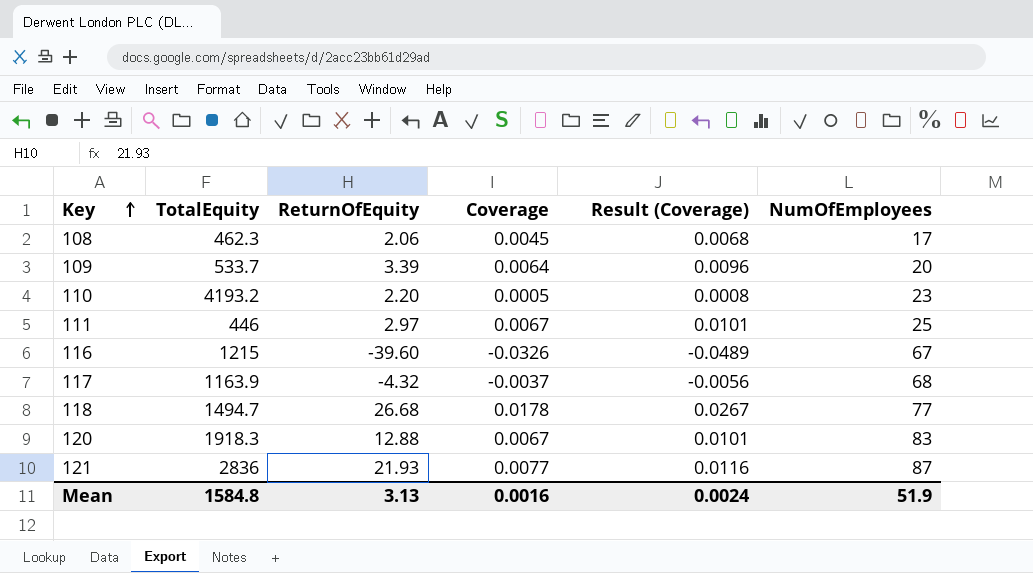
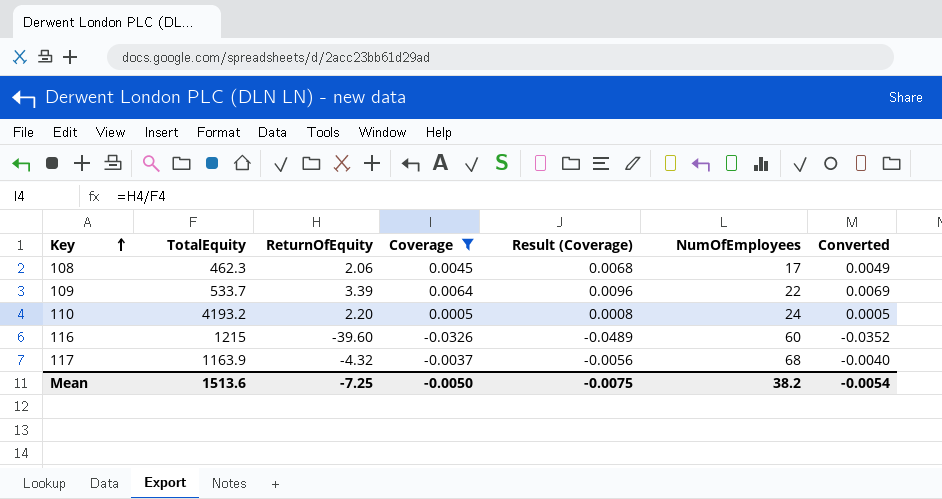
filter: none -> Coverage <= 0.0064
column Converted | formula: none -> [Coverage] * 1.08
109 | NumOfEmployees: 20 -> 22
110 | NumOfEmployees: 23 -> 24
116 | NumOfEmployees: 67 -> 60
Mean | TotalEquity: 1584.8 -> 1513.6
Mean | ReturnOfEquity: 3.13 -> -7.25
Mean | Coverage: 0.0016 -> -0.0050
Mean | Result (Coverage): 0.0024 -> -0.0075
Mean | NumOfEmployees: 51.9 -> 38.2

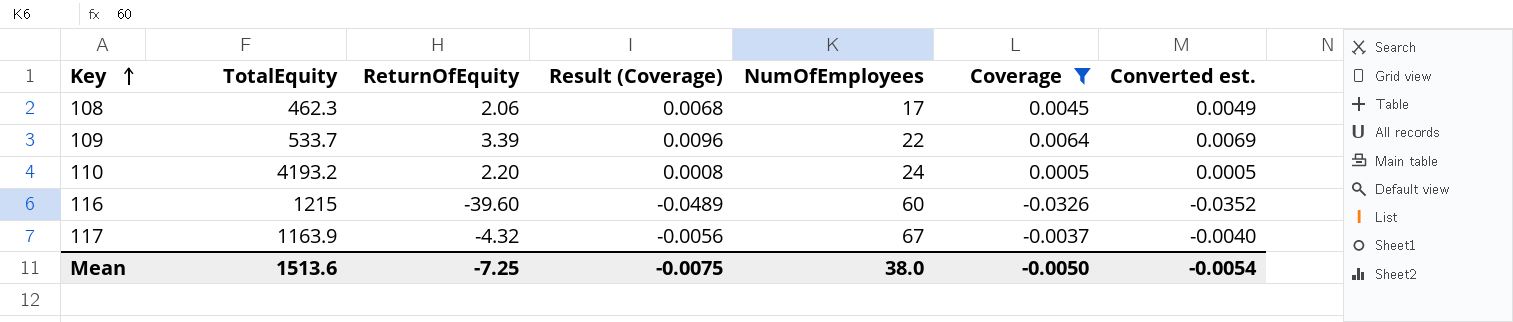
column Coverage | position: 4 -> 6
column name: Converted -> Converted est.
117 | NumOfEmployees: 68 -> 67
Mean | NumOfEmployees: 38.2 -> 38.0

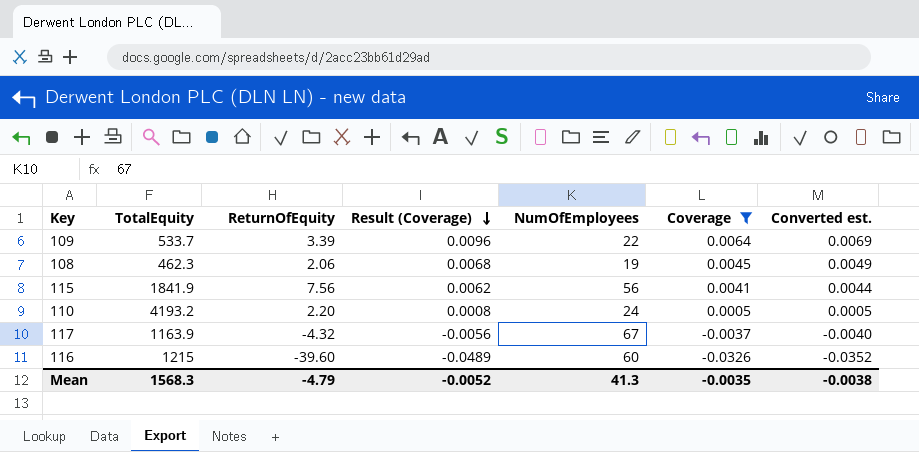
row order: Key ascending -> Result (Coverage) descending
108 | NumOfEmployees: 17 -> 19
row 115: none -> 1841.9 | 7.56 | 0.0062 | 56 | 0.0041 | 0.0044
Mean | TotalEquity: 1513.6 -> 1568.3
Mean | ReturnOfEquity: -7.25 -> -4.79
Mean | Result (Coverage): -0.0075 -> -0.0052
Mean | NumOfEmployees: 38.0 -> 41.3
Mean | Coverage: -0.0050 -> -0.0035
Mean | Converted est.: -0.0054 -> -0.0038

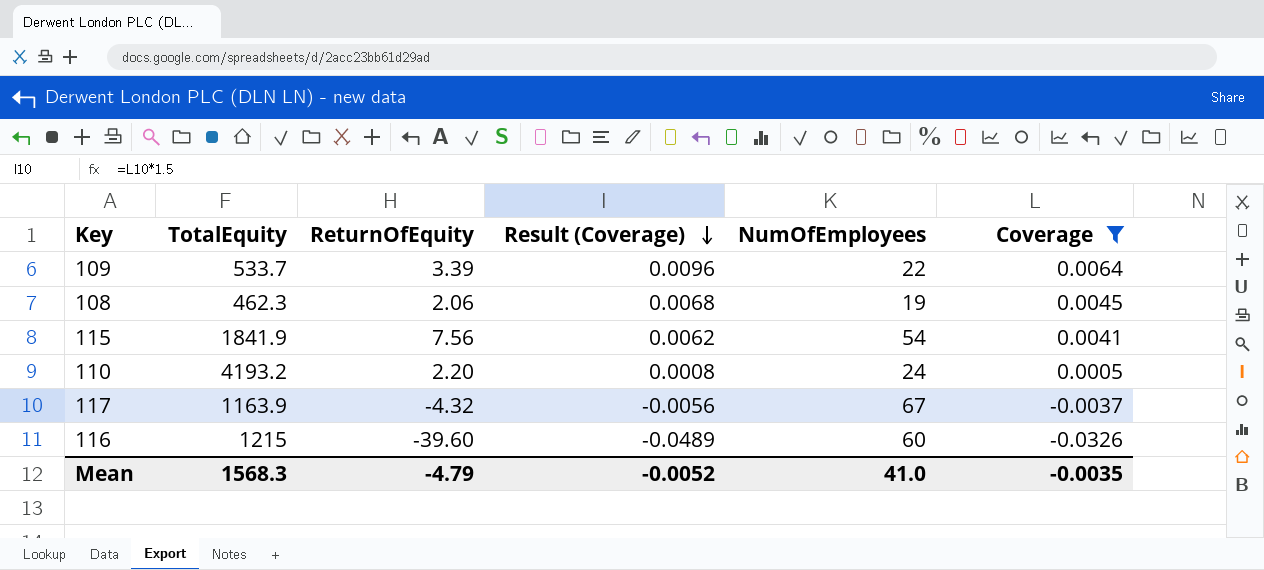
column Converted est. | formula: [Coverage] * 1.08 -> none
115 | NumOfEmployees: 56 -> 54
Mean | NumOfEmployees: 41.3 -> 41.0

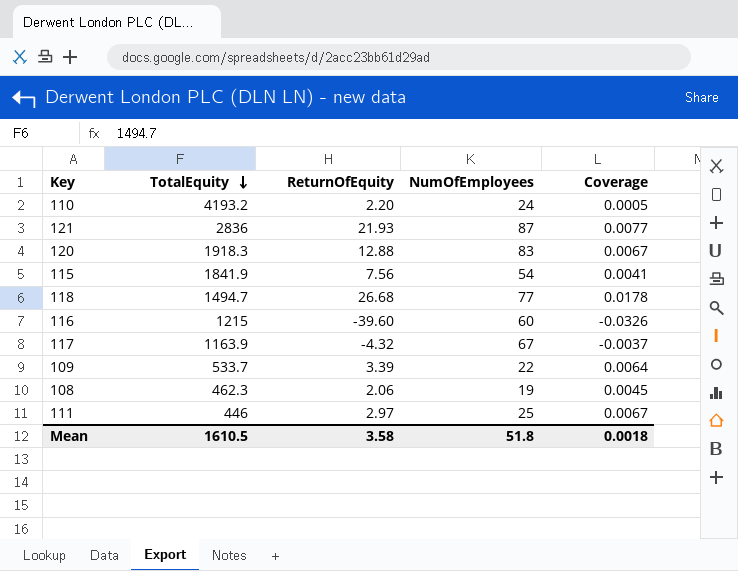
filter: Coverage <= 0.0064 -> none
row order: Result (Coverage) descending -> TotalEquity descending
column Result (Coverage) | formula: [Coverage] * 1.5 -> none
Mean | TotalEquity: 1568.3 -> 1610.5
Mean | ReturnOfEquity: -4.79 -> 3.58
Mean | NumOfEmployees: 41.0 -> 51.8
Mean | Coverage: -0.0035 -> 0.0018

